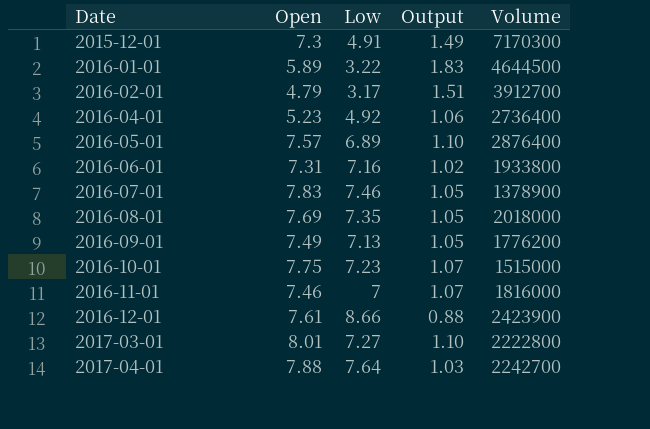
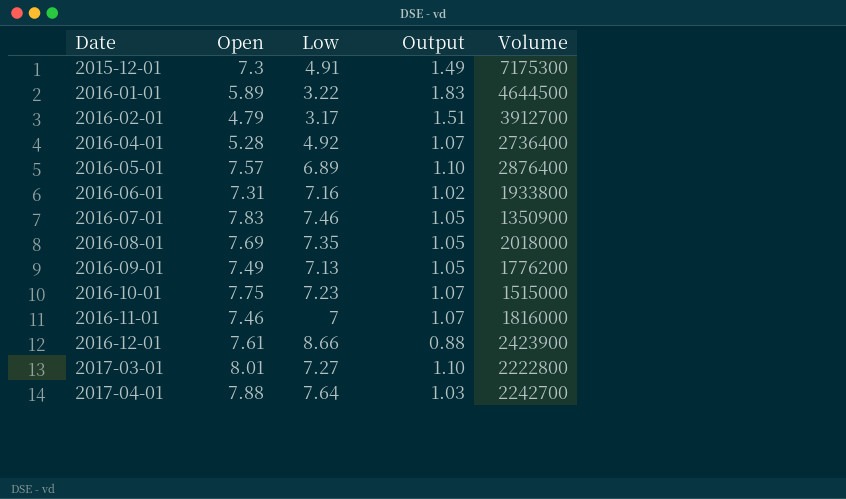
2015-12-01 | Volume: 7170300 -> 7175300
2016-04-01 | Open: 5.23 -> 5.28
2016-04-01 | Output: 1.06 -> 1.07
2016-07-01 | Volume: 1378900 -> 1350900

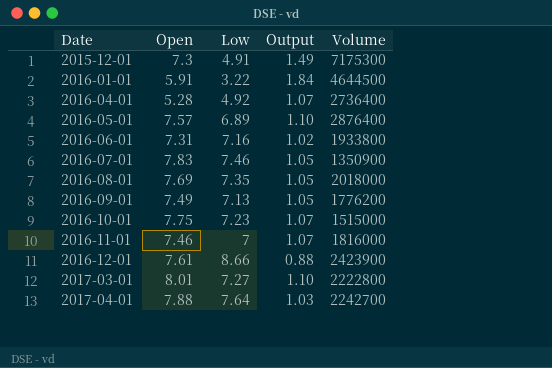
row 2016-02-01: 4.79 | 3.17 | 1.51 | 3912700 -> none
2016-01-01 | Open: 5.89 -> 5.91
2016-01-01 | Output: 1.83 -> 1.84

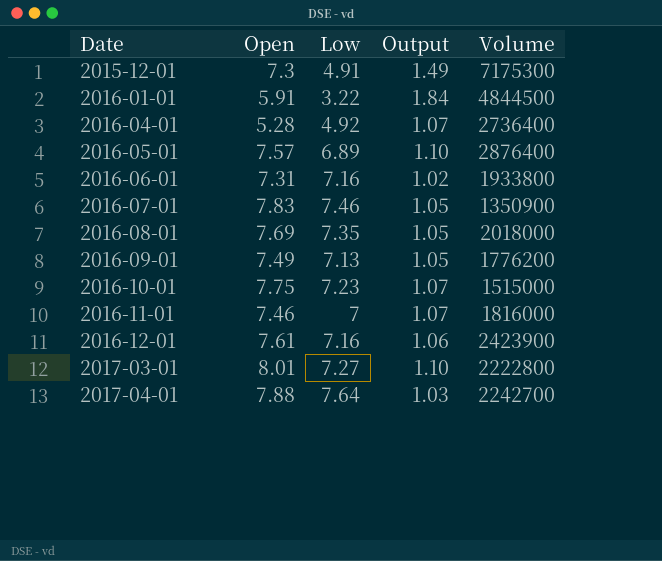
2016-01-01 | Volume: 4644500 -> 4844500
2016-12-01 | Low: 8.66 -> 7.16
2016-12-01 | Output: 0.88 -> 1.06

